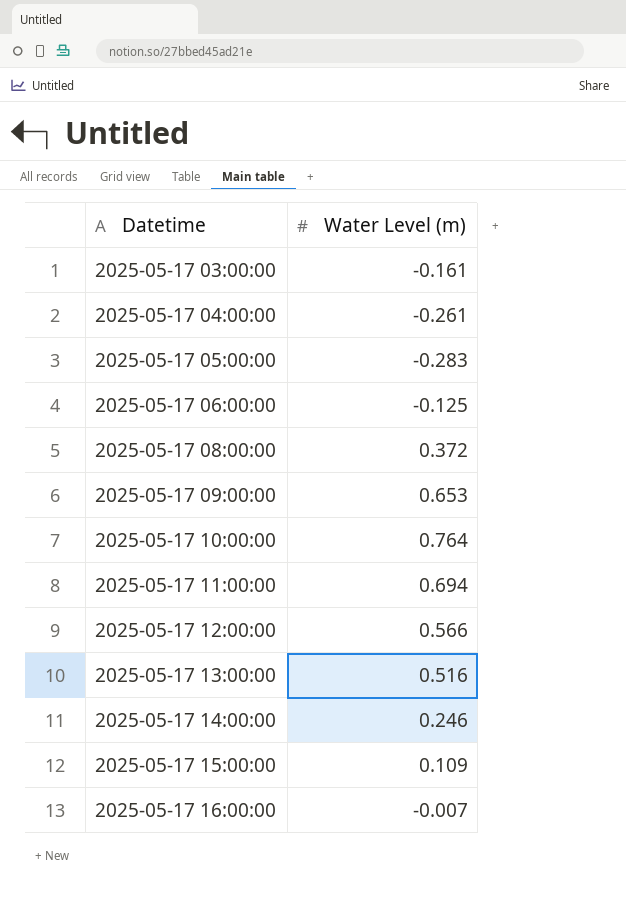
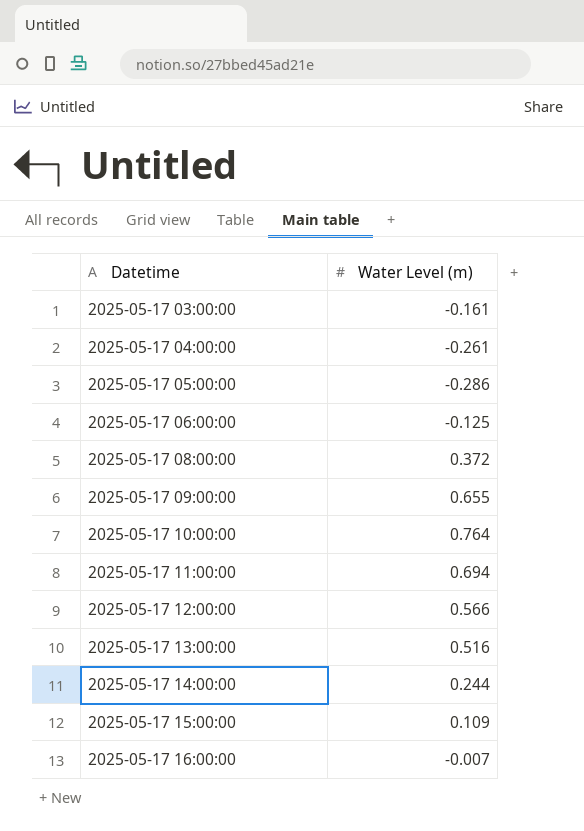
2025-05-17 05:00:00 | Water Level (m): -0.283 -> -0.286
2025-05-17 09:00:00 | Water Level (m): 0.653 -> 0.655
2025-05-17 14:00:00 | Water Level (m): 0.246 -> 0.244

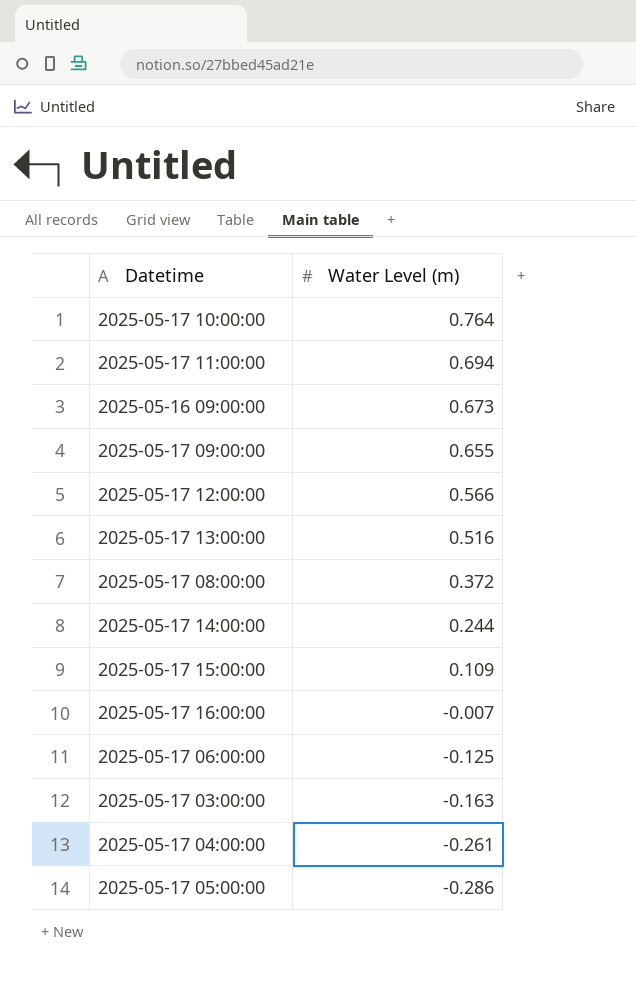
row order: Datetime ascending -> Water Level (m) descending
row 2025-05-16 09:00:00: none -> 0.673
2025-05-17 03:00:00 | Water Level (m): -0.161 -> -0.163

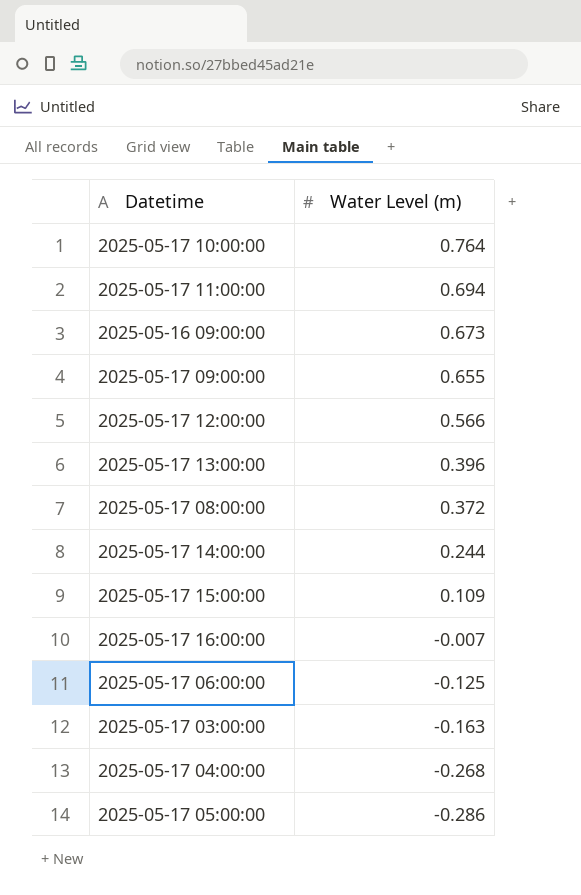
2025-05-17 13:00:00 | Water Level (m): 0.516 -> 0.396
2025-05-17 04:00:00 | Water Level (m): -0.261 -> -0.268

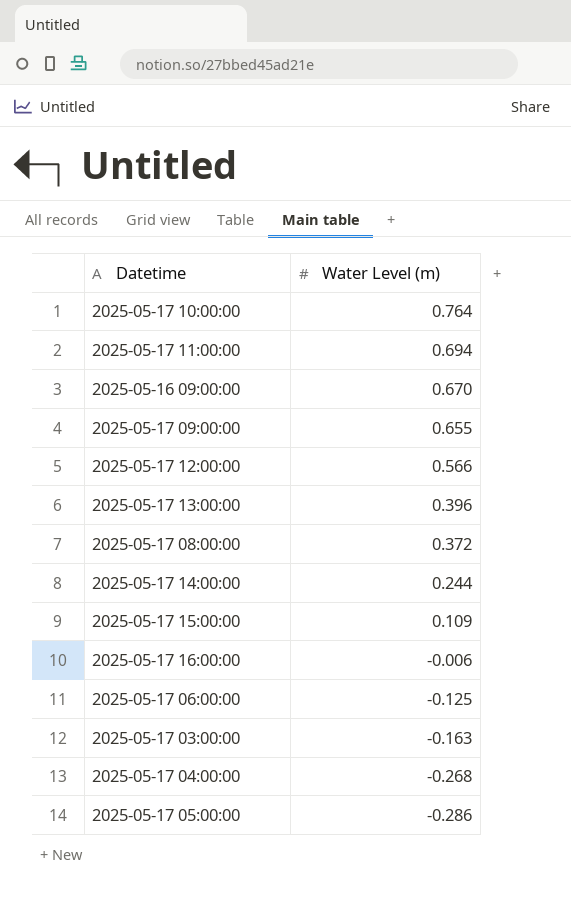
2025-05-16 09:00:00 | Water Level (m): 0.673 -> 0.670
2025-05-17 16:00:00 | Water Level (m): -0.007 -> -0.006

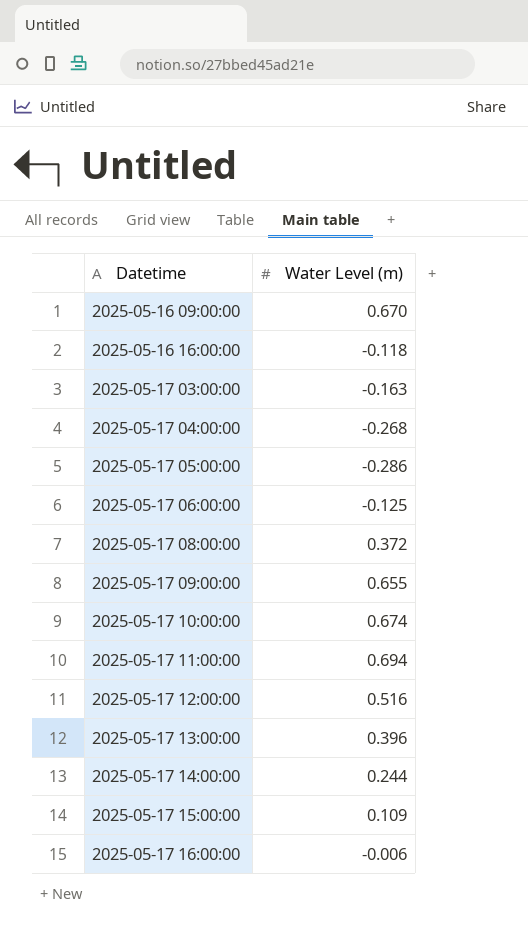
row order: Water Level (m) descending -> Datetime ascending
row 2025-05-16 16:00:00: none -> -0.118
2025-05-17 10:00:00 | Water Level (m): 0.764 -> 0.674
2025-05-17 12:00:00 | Water Level (m): 0.566 -> 0.516

